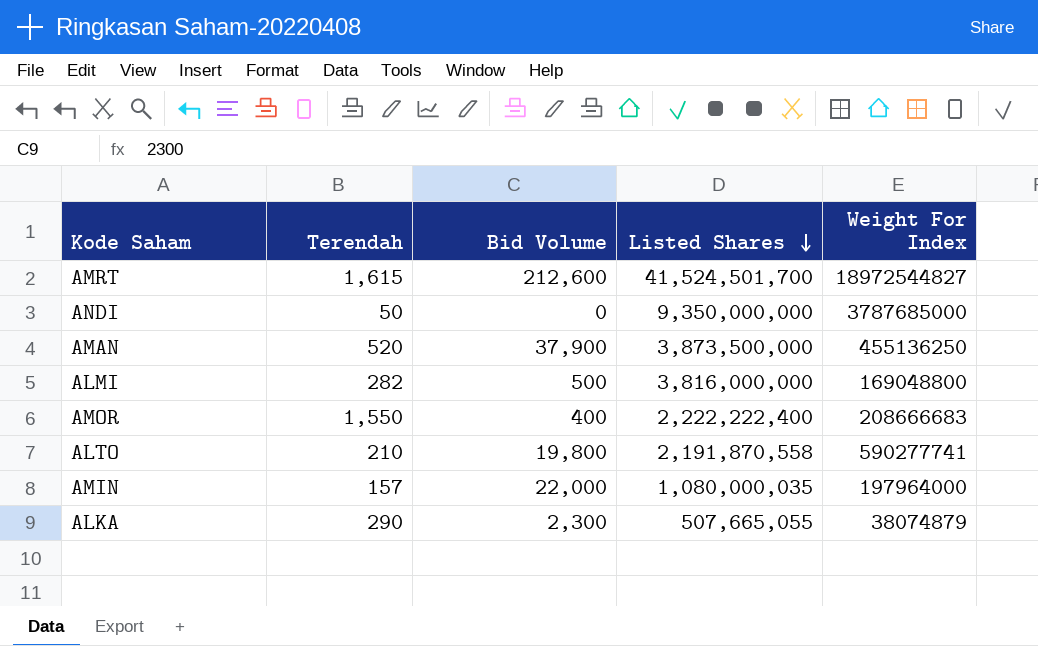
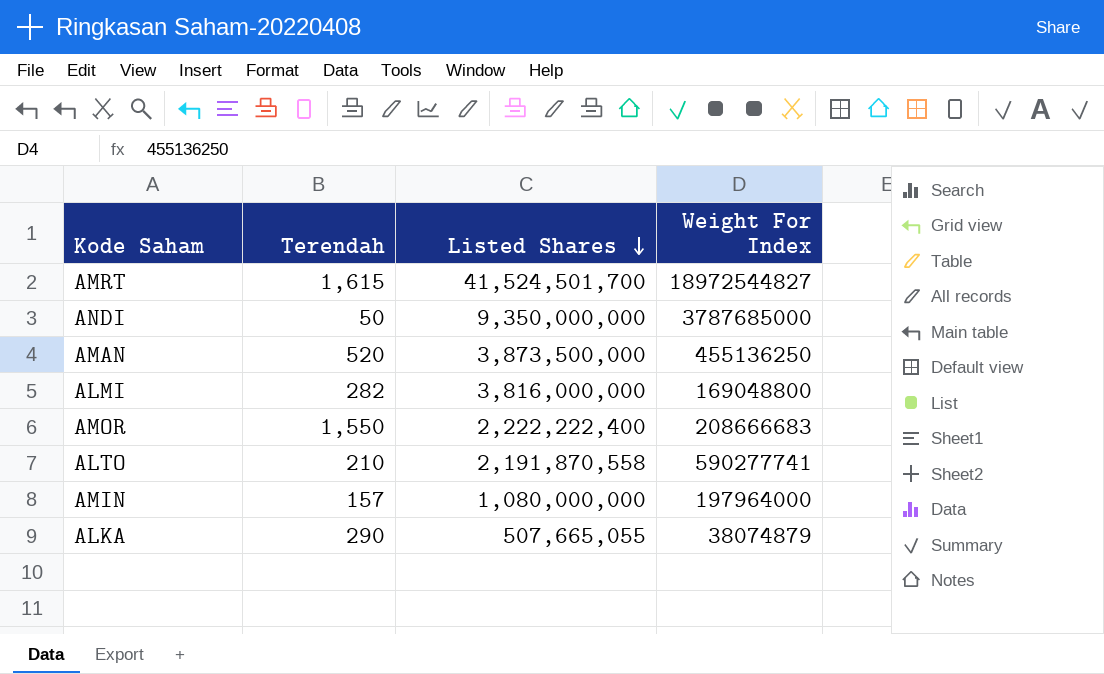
column Bid Volume | position: 3 -> none
AMIN | Listed Shares: 1,080,000,035 -> 1,080,000,000

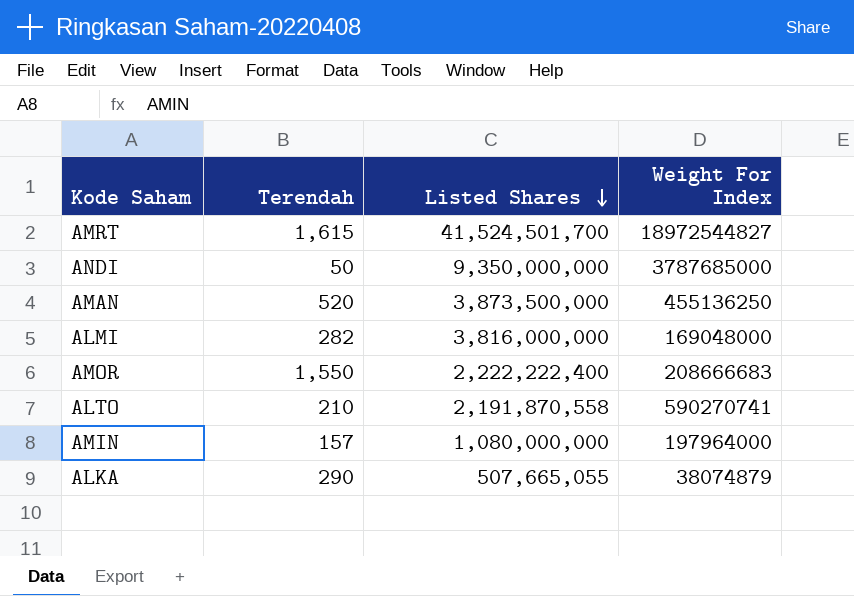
ALMI | Weight For Index: 169048800 -> 169048000
ALTO | Weight For Index: 590277741 -> 590270741

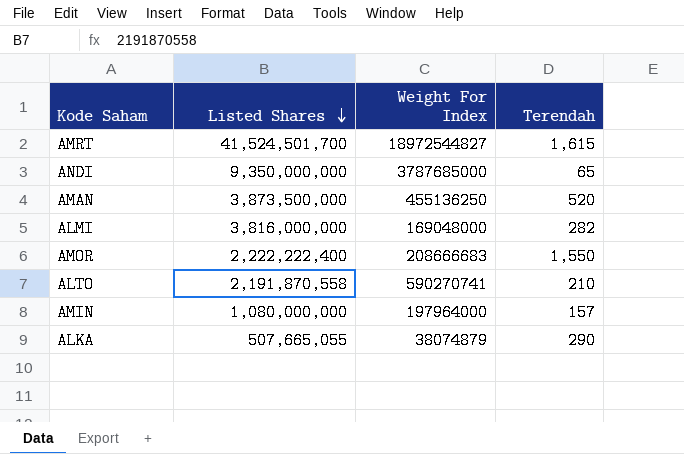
column Terendah | position: 2 -> 4
ANDI | Terendah: 50 -> 65

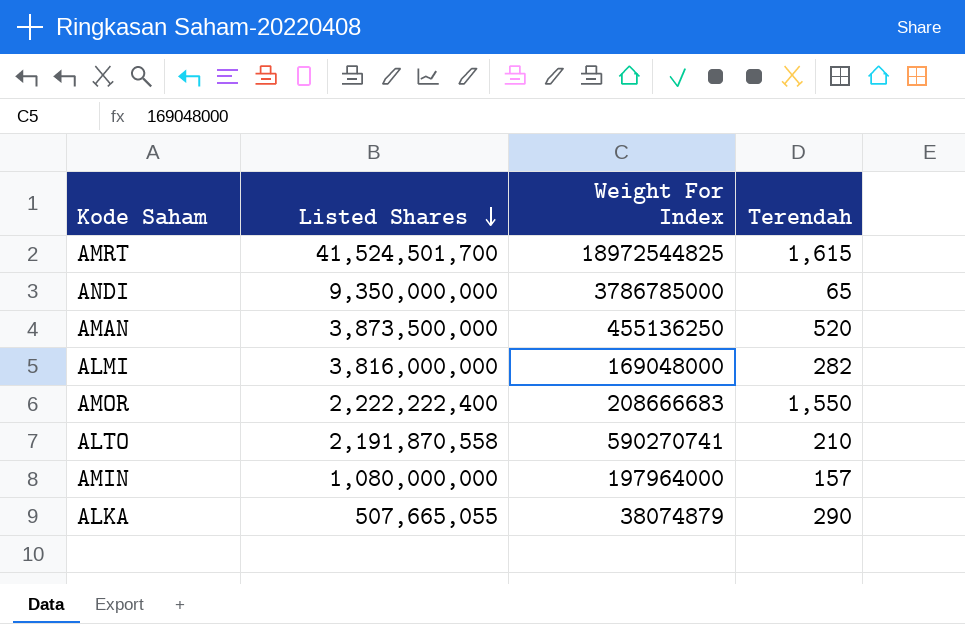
AMRT | Weight For Index: 18972544827 -> 18972544825
ANDI | Weight For Index: 3787685000 -> 3786785000

